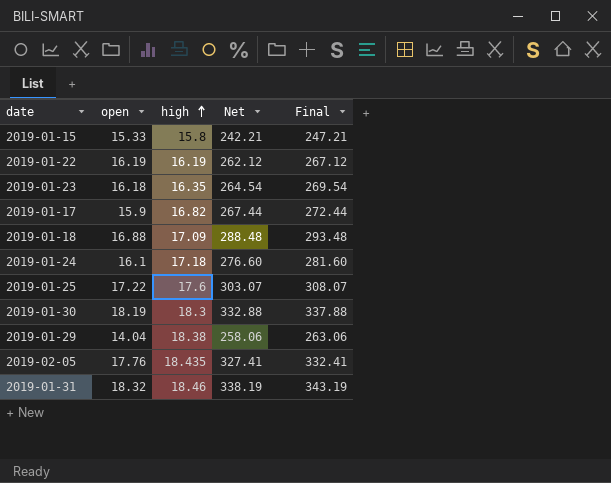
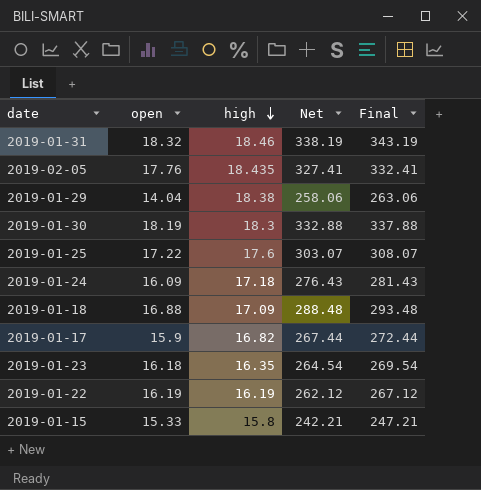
row order: high ascending -> high descending
2019-01-24 | open: 16.1 -> 16.09
2019-01-24 | Net: 276.60 -> 276.43
2019-01-24 | Final: 281.60 -> 281.43

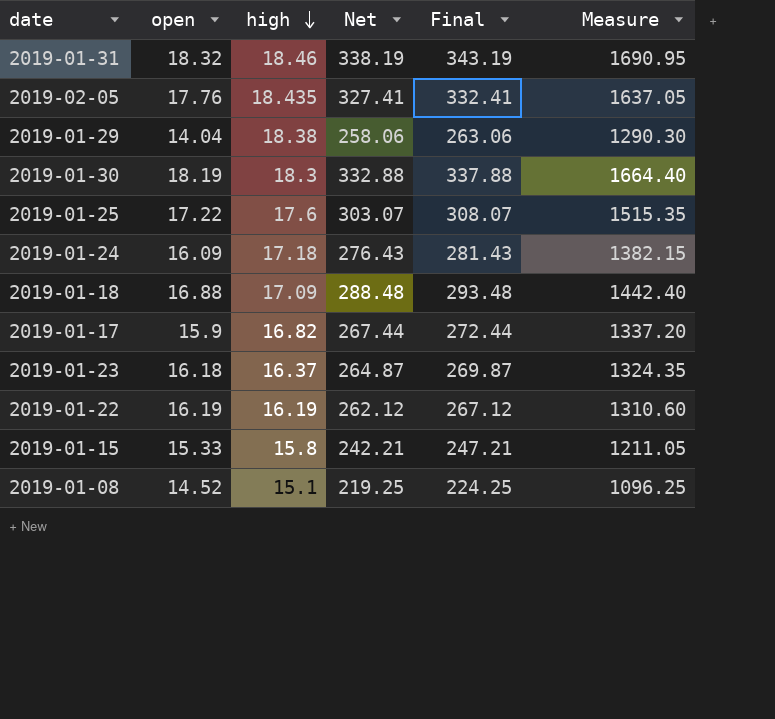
column Measure | formula: none -> [Net] * 5
2019-01-23 | high: 16.35 -> 16.37
2019-01-23 | Net: 264.54 -> 264.87
2019-01-23 | Final: 269.54 -> 269.87
row 2019-01-08: none -> 14.52 | 15.1 | 219.25 | 224.25 | 1096.25

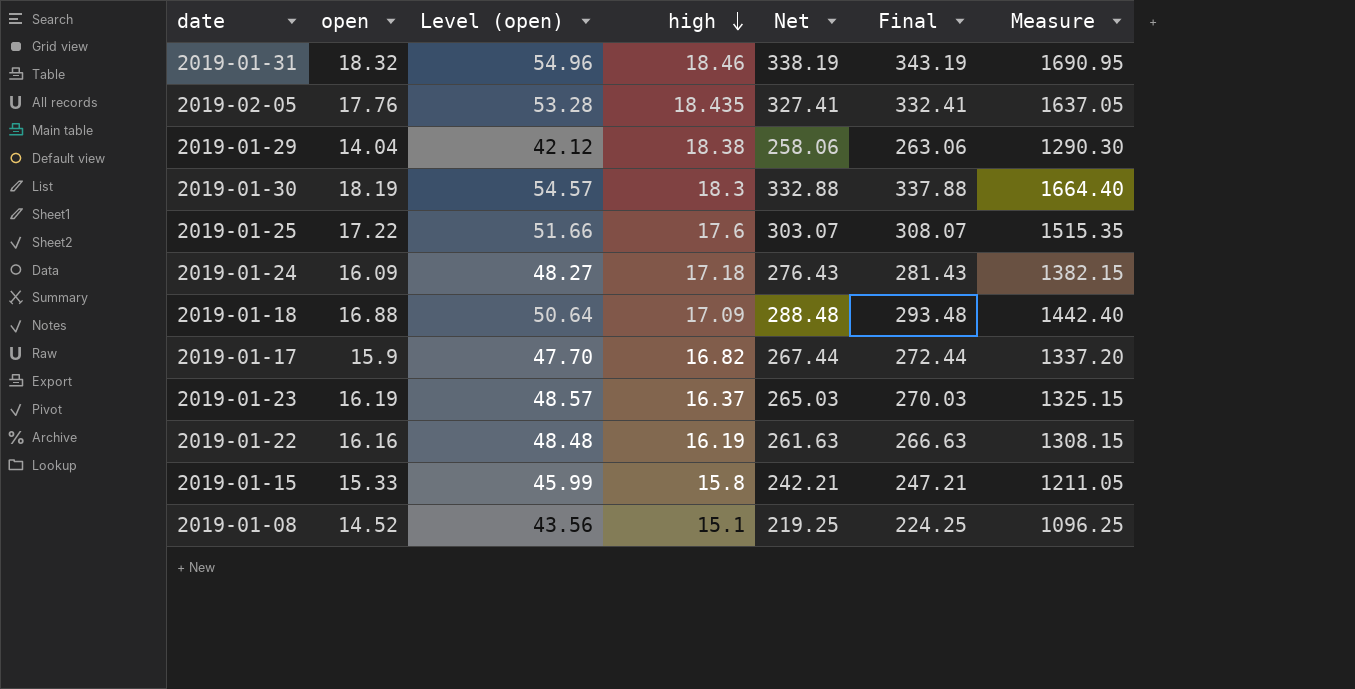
column Level (open) | formula: none -> [open] * 3
2019-01-23 | open: 16.18 -> 16.19
2019-01-23 | Net: 264.87 -> 265.03
2019-01-23 | Final: 269.87 -> 270.03
2019-01-23 | Measure: 1324.35 -> 1325.15
2019-01-22 | open: 16.19 -> 16.16
2019-01-22 | Net: 262.12 -> 261.63
2019-01-22 | Final: 267.12 -> 266.63
2019-01-22 | Measure: 1310.60 -> 1308.15

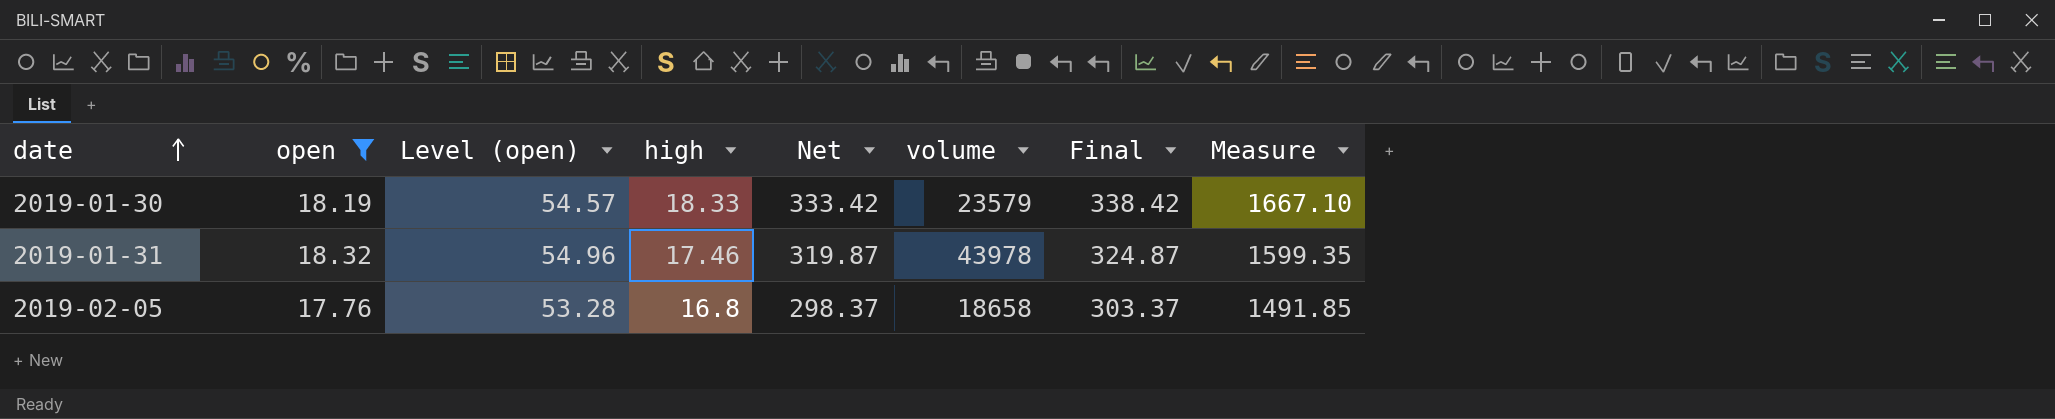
filter: none -> open >= 17.76
row order: high descending -> date ascending
column volume | position: none -> 6
2019-01-30 | high: 18.3 -> 18.33
2019-01-30 | Net: 332.88 -> 333.42
2019-01-30 | Final: 337.88 -> 338.42
2019-01-30 | Measure: 1664.40 -> 1667.10
2019-01-31 | high: 18.46 -> 17.46
2019-01-31 | Net: 338.19 -> 319.87
2019-01-31 | Final: 343.19 -> 324.87
2019-01-31 | Measure: 1690.95 -> 1599.35
2019-02-05 | high: 18.435 -> 16.8
2019-02-05 | Net: 327.41 -> 298.37
2019-02-05 | Final: 332.41 -> 303.37
2019-02-05 | Measure: 1637.05 -> 1491.85

